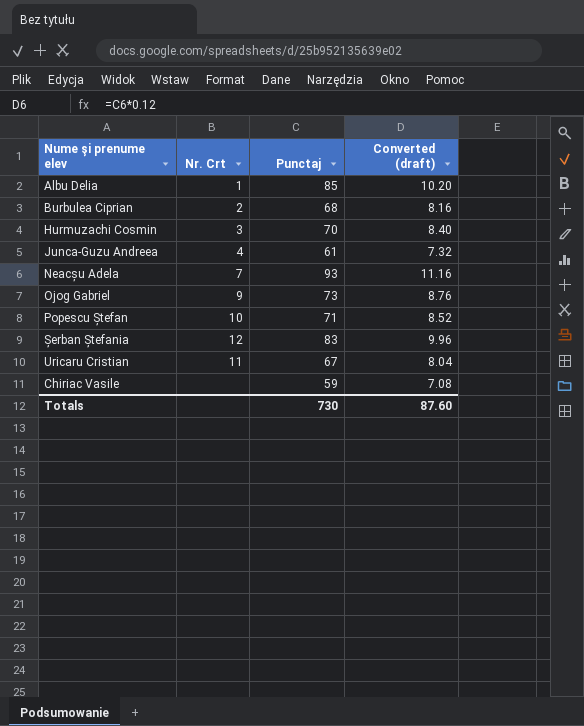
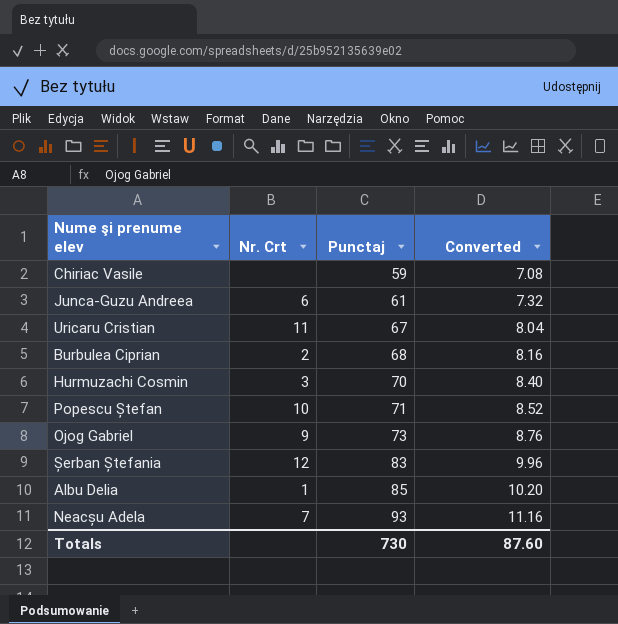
row order: none -> Punctaj ascending
column name: Converted (draft) -> Converted
Junca-Guzu Andreea | Nr. Crt: 4 -> 6

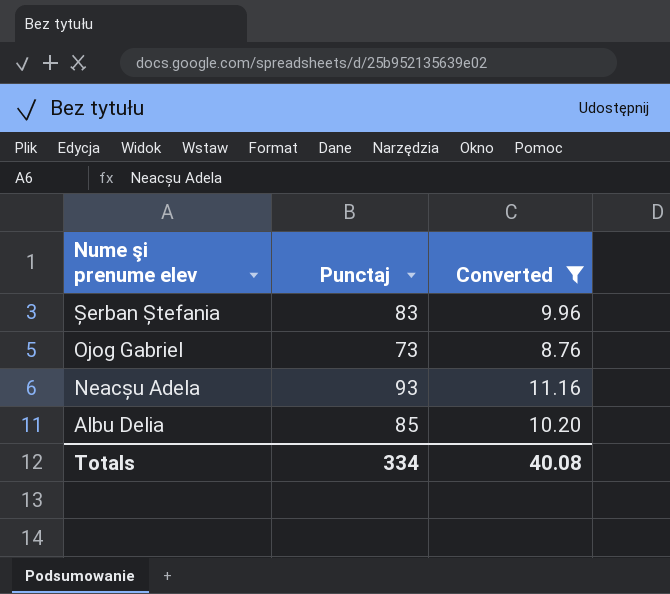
filter: none -> Converted >= 8.76
row order: Punctaj ascending -> Nume şi prenume elev descending
column Nr. Crt | position: 2 -> none
Totals | Punctaj: 730 -> 334
Totals | Converted: 87.60 -> 40.08

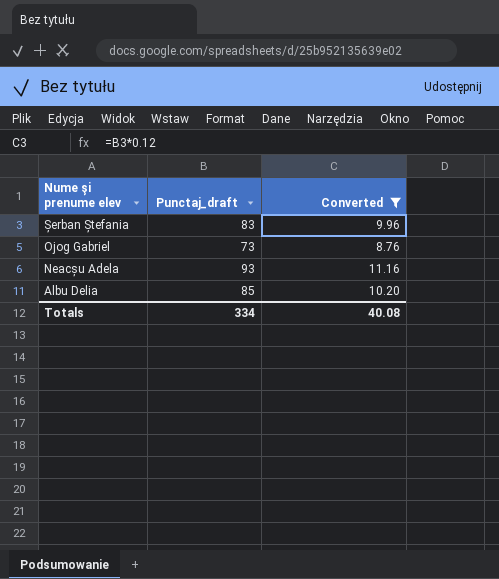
column name: Punctaj -> Punctaj_draft

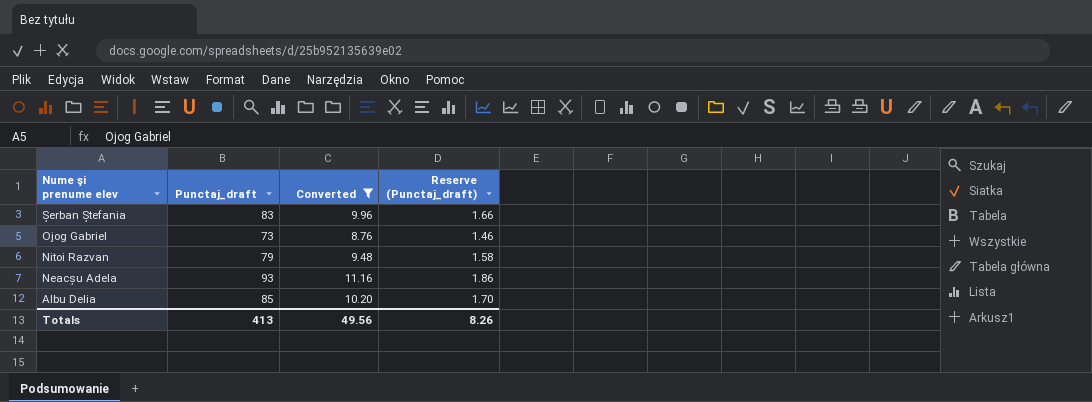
column Reserve (Punctaj_draft) | formula: none -> [Punctaj_draft] * 0.02
row Nitoi Razvan: none -> 79 | 9.48 | 1.58
Totals | Punctaj_draft: 334 -> 413
Totals | Converted: 40.08 -> 49.56

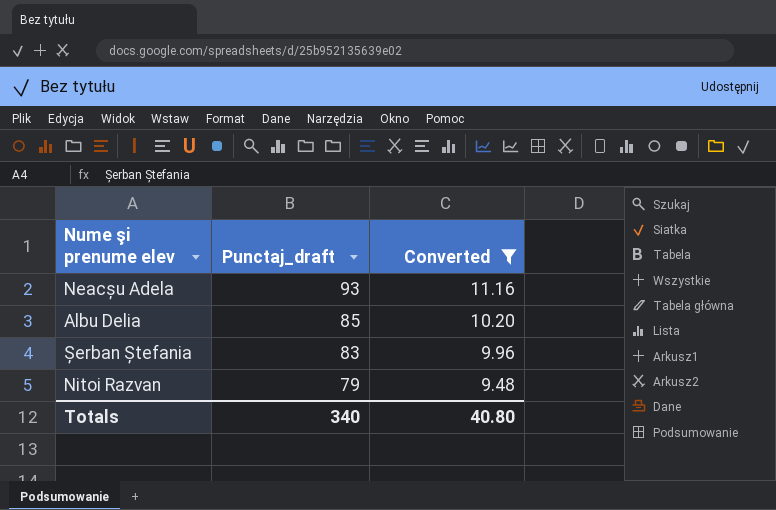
row order: Nume şi prenume elev descending -> Punctaj_draft descending
column Reserve (Punctaj_draft) | formula: [Punctaj_draft] * 0.02 -> none
row Ojog Gabriel: 73 | 8.76 | 1.46 -> none
Totals | Punctaj_draft: 413 -> 340
Totals | Converted: 49.56 -> 40.80

